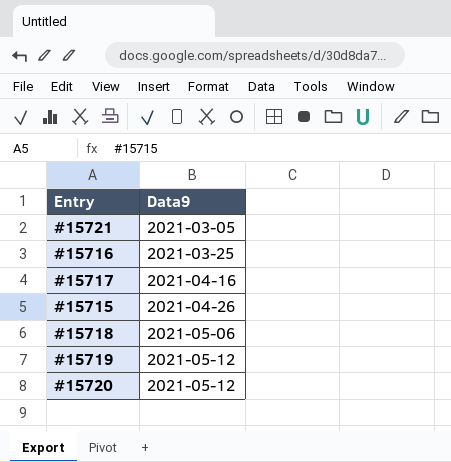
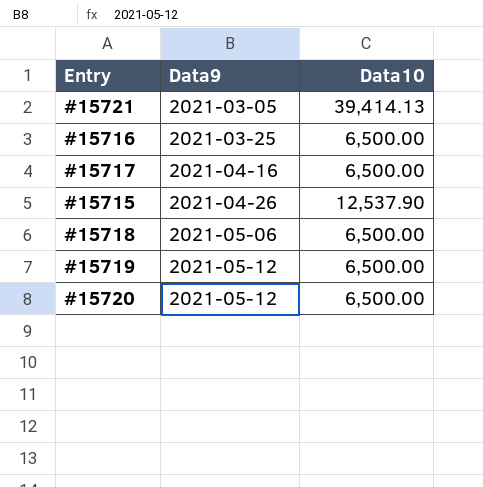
column Data10 | position: none -> 3

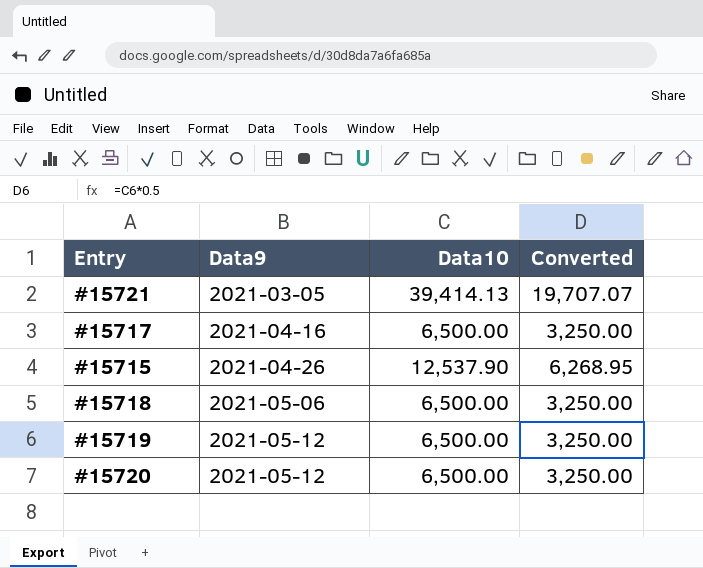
column Converted | formula: none -> [Data10] * 0.5
row #15716: 2021-03-25 | 6,500.00 -> none

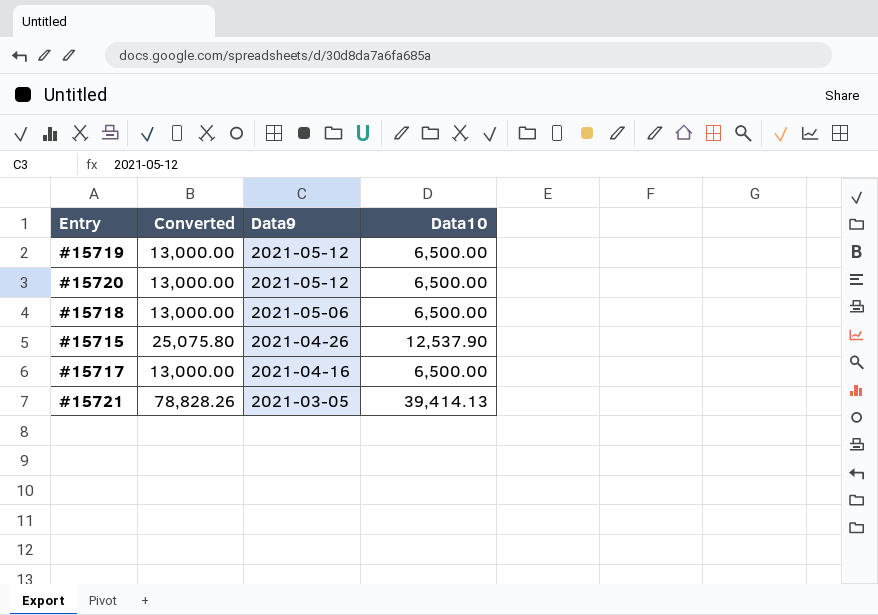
row order: Data9 ascending -> Data9 descending
column Converted | formula: [Data10] * 0.5 -> [Data10] * 2
column Converted | position: 4 -> 2

